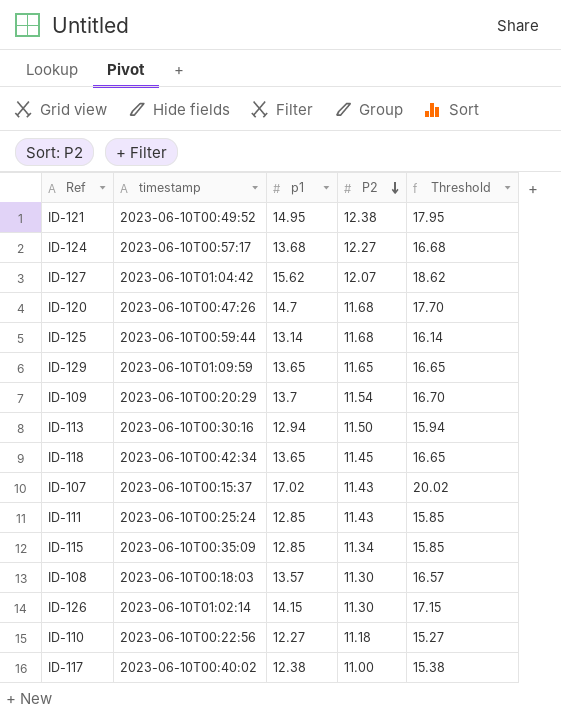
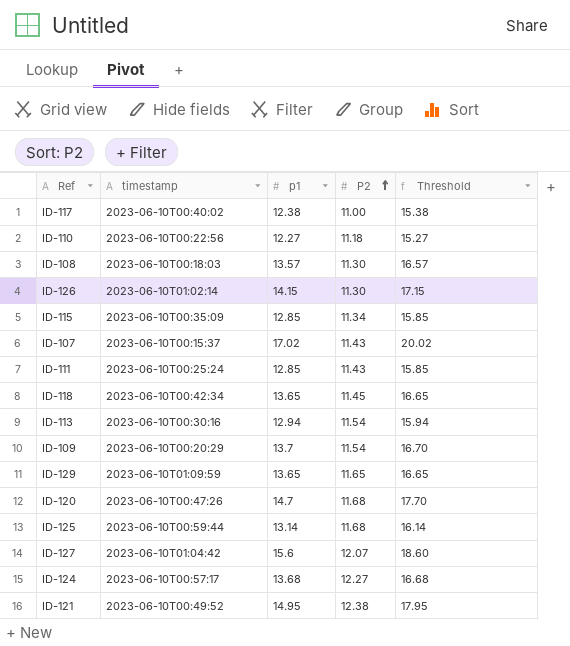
row order: P2 descending -> P2 ascending
ID-113 | P2: 11.50 -> 11.54
ID-127 | p1: 15.62 -> 15.6
ID-127 | Threshold: 18.62 -> 18.60

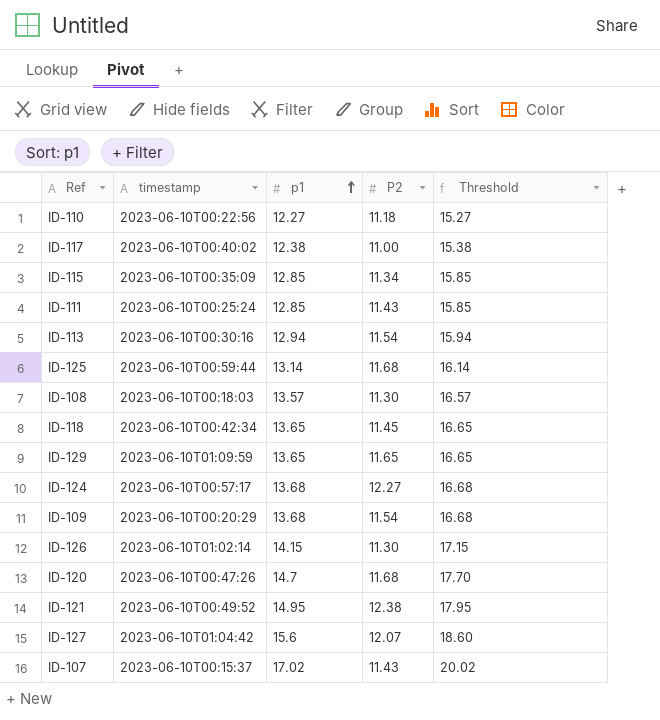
row order: P2 ascending -> p1 ascending
ID-109 | p1: 13.7 -> 13.68
ID-109 | Threshold: 16.70 -> 16.68

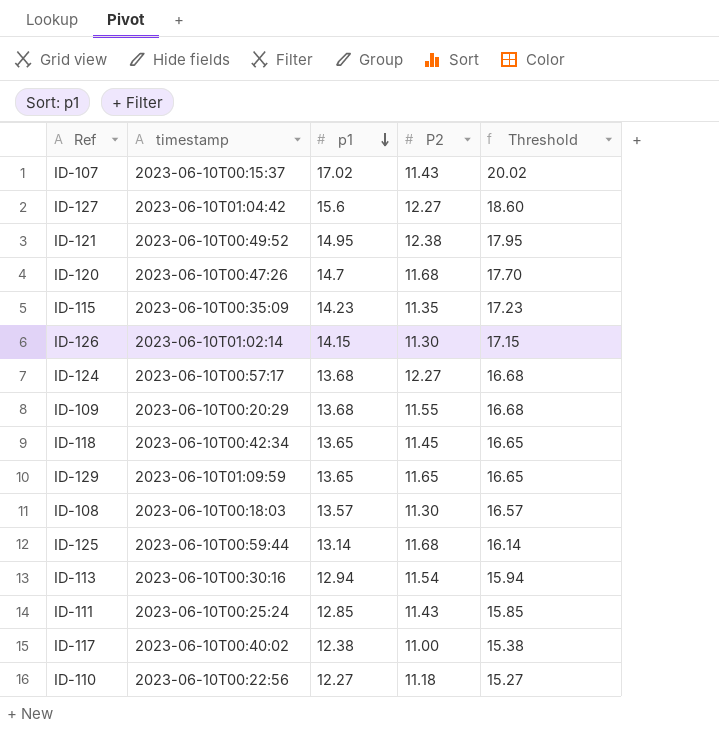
row order: p1 ascending -> p1 descending
ID-127 | P2: 12.07 -> 12.27
ID-115 | p1: 12.85 -> 14.23
ID-115 | P2: 11.34 -> 11.35
ID-115 | Threshold: 15.85 -> 17.23
ID-109 | P2: 11.54 -> 11.55

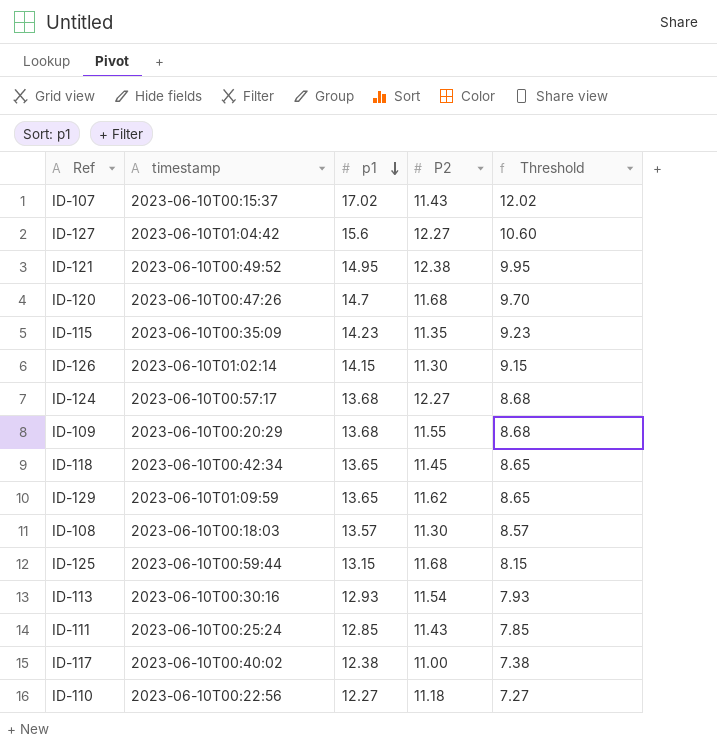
column Threshold | formula: [p1] + 3 -> [p1] - 5
ID-129 | P2: 11.65 -> 11.62
ID-125 | p1: 13.14 -> 13.15
ID-113 | p1: 12.94 -> 12.93

